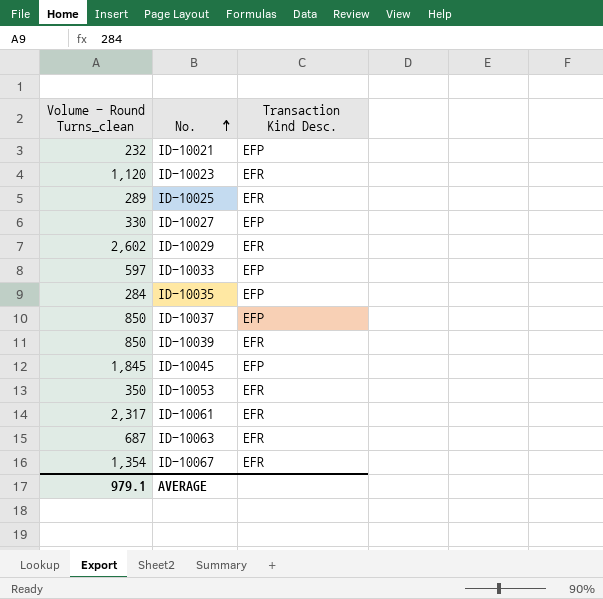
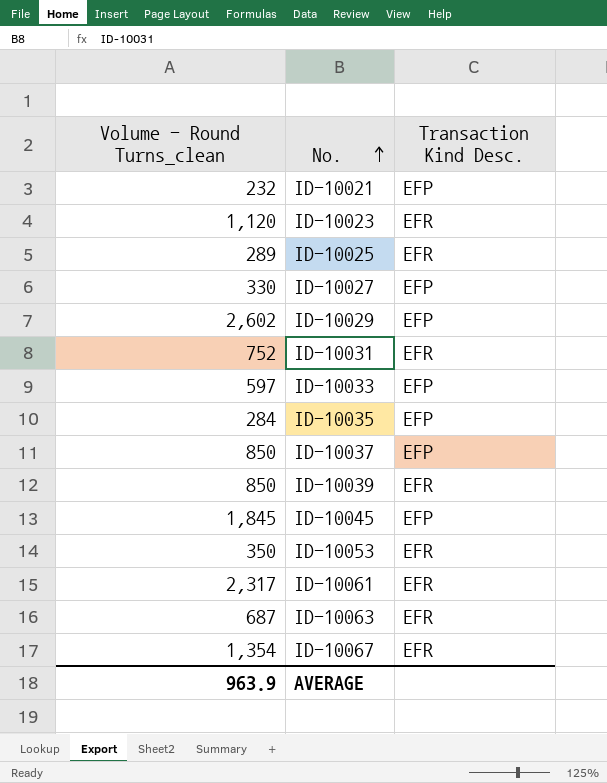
ID-10029 | Transaction Kind Desc.: EFR -> EFP
row ID-10031: none -> 752 | EFR
AVERAGE | Volume - Round Turns_clean: 979.1 -> 963.9

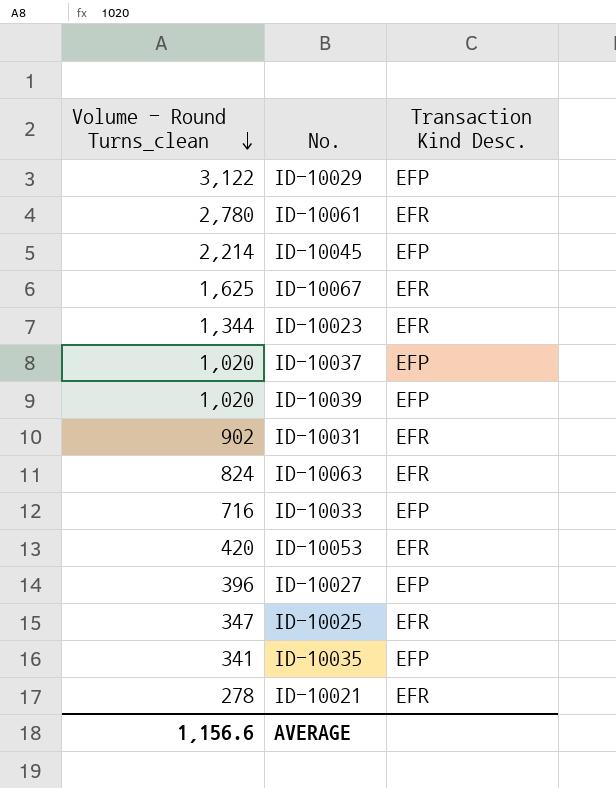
row order: No. ascending -> Volume - Round Turns_clean descending
ID-10029 | Volume - Round Turns_clean: 2,602 -> 3,122
ID-10061 | Volume - Round Turns_clean: 2,317 -> 2,780
ID-10045 | Volume - Round Turns_clean: 1,845 -> 2,214
ID-10067 | Volume - Round Turns_clean: 1,354 -> 1,625
ID-10023 | Volume - Round Turns_clean: 1,120 -> 1,344
ID-10037 | Volume - Round Turns_clean: 850 -> 1,020
ID-10039 | Volume - Round Turns_clean: 850 -> 1,020
ID-10039 | Transaction Kind Desc.: EFR -> EFP
ID-10031 | Volume - Round Turns_clean: 752 -> 902
ID-10063 | Volume - Round Turns_clean: 687 -> 824
ID-10033 | Volume - Round Turns_clean: 597 -> 716
ID-10053 | Volume - Round Turns_clean: 350 -> 420
ID-10027 | Volume - Round Turns_clean: 330 -> 396
ID-10025 | Volume - Round Turns_clean: 289 -> 347
ID-10035 | Volume - Round Turns_clean: 284 -> 341
ID-10021 | Volume - Round Turns_clean: 232 -> 278
ID-10021 | Transaction Kind Desc.: EFP -> EFR
AVERAGE | Volume - Round Turns_clean: 963.9 -> 1,156.6

